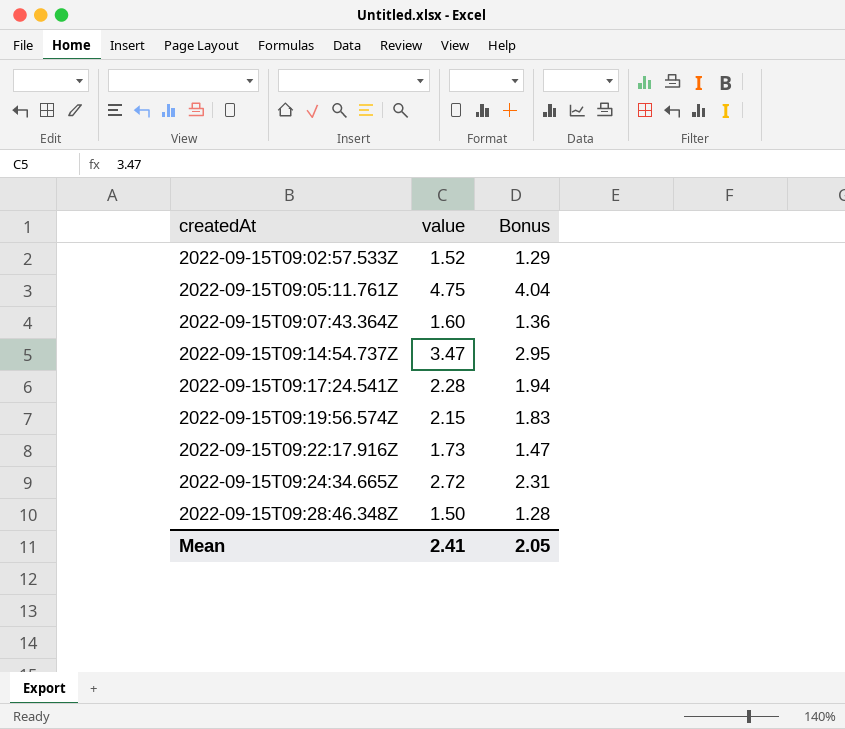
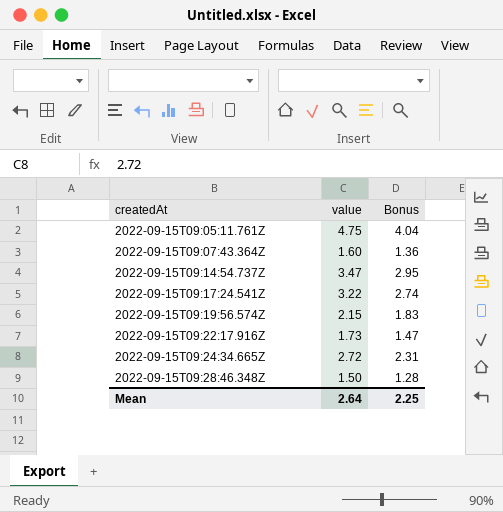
row 2022-09-15T09:02:57.533Z: 1.52 | 1.29 -> none
2022-09-15T09:17:24.541Z | value: 2.28 -> 3.22
2022-09-15T09:17:24.541Z | Bonus: 1.94 -> 2.74
Mean | value: 2.41 -> 2.64
Mean | Bonus: 2.05 -> 2.25

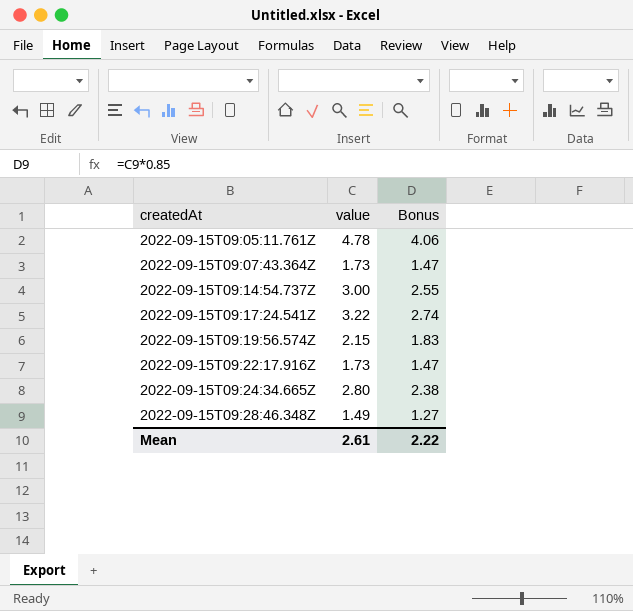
2022-09-15T09:05:11.761Z | value: 4.75 -> 4.78
2022-09-15T09:05:11.761Z | Bonus: 4.04 -> 4.06
2022-09-15T09:07:43.364Z | value: 1.60 -> 1.73
2022-09-15T09:07:43.364Z | Bonus: 1.36 -> 1.47
2022-09-15T09:14:54.737Z | value: 3.47 -> 3.00
2022-09-15T09:14:54.737Z | Bonus: 2.95 -> 2.55
2022-09-15T09:24:34.665Z | value: 2.72 -> 2.80
2022-09-15T09:24:34.665Z | Bonus: 2.31 -> 2.38
2022-09-15T09:28:46.348Z | value: 1.50 -> 1.49
2022-09-15T09:28:46.348Z | Bonus: 1.28 -> 1.27
Mean | value: 2.64 -> 2.61
Mean | Bonus: 2.25 -> 2.22

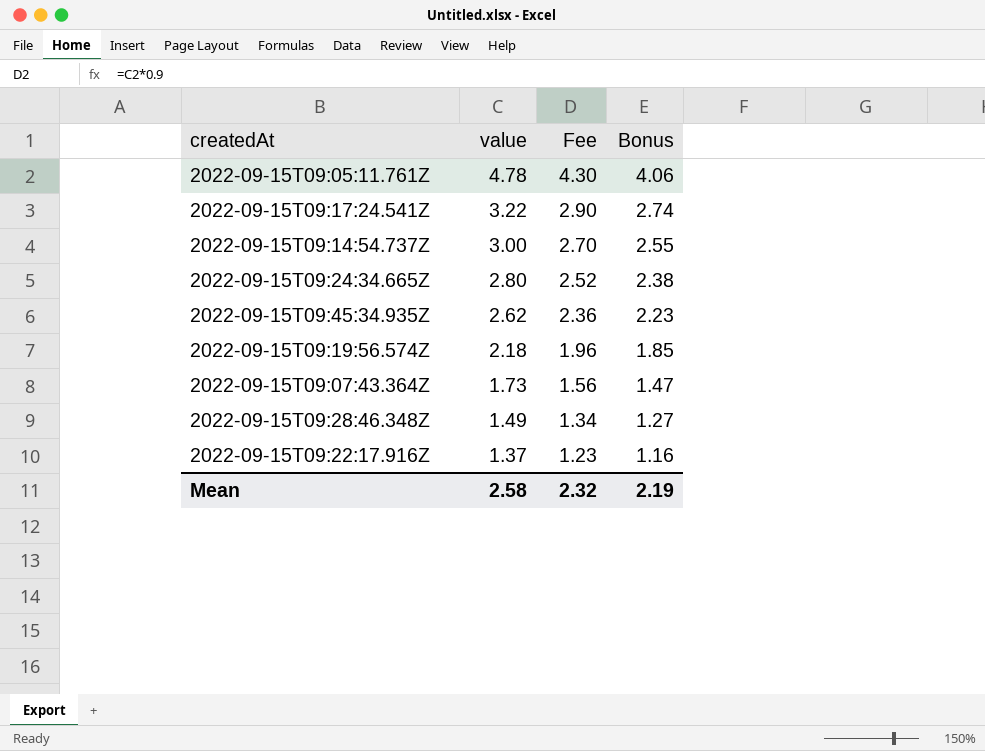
row order: createdAt ascending -> value descending
column Fee | formula: none -> [value] * 0.9
row 2022-09-15T09:45:34.935Z: none -> 2.62 | 2.36 | 2.23
2022-09-15T09:19:56.574Z | value: 2.15 -> 2.18
2022-09-15T09:19:56.574Z | Bonus: 1.83 -> 1.85
2022-09-15T09:22:17.916Z | value: 1.73 -> 1.37
2022-09-15T09:22:17.916Z | Bonus: 1.47 -> 1.16
Mean | value: 2.61 -> 2.58
Mean | Bonus: 2.22 -> 2.19

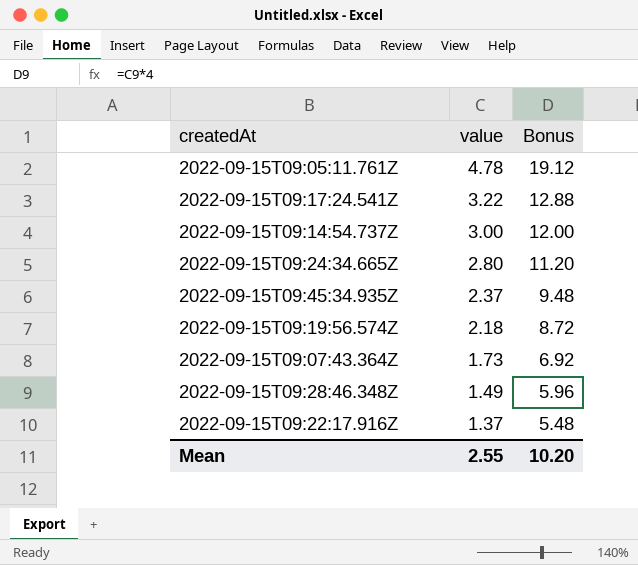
column Fee | formula: [value] * 0.9 -> none
column Bonus | formula: [value] * 0.85 -> [value] * 4
2022-09-15T09:45:34.935Z | value: 2.62 -> 2.37
Mean | value: 2.58 -> 2.55
Mean | Bonus: 2.19 -> 10.20

